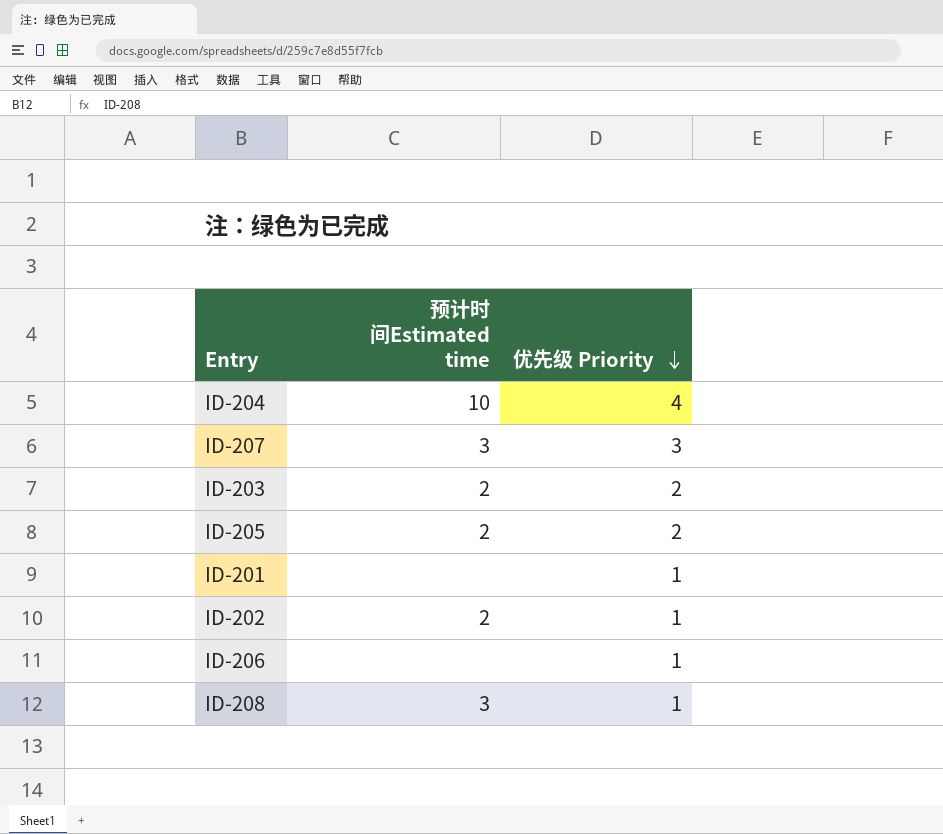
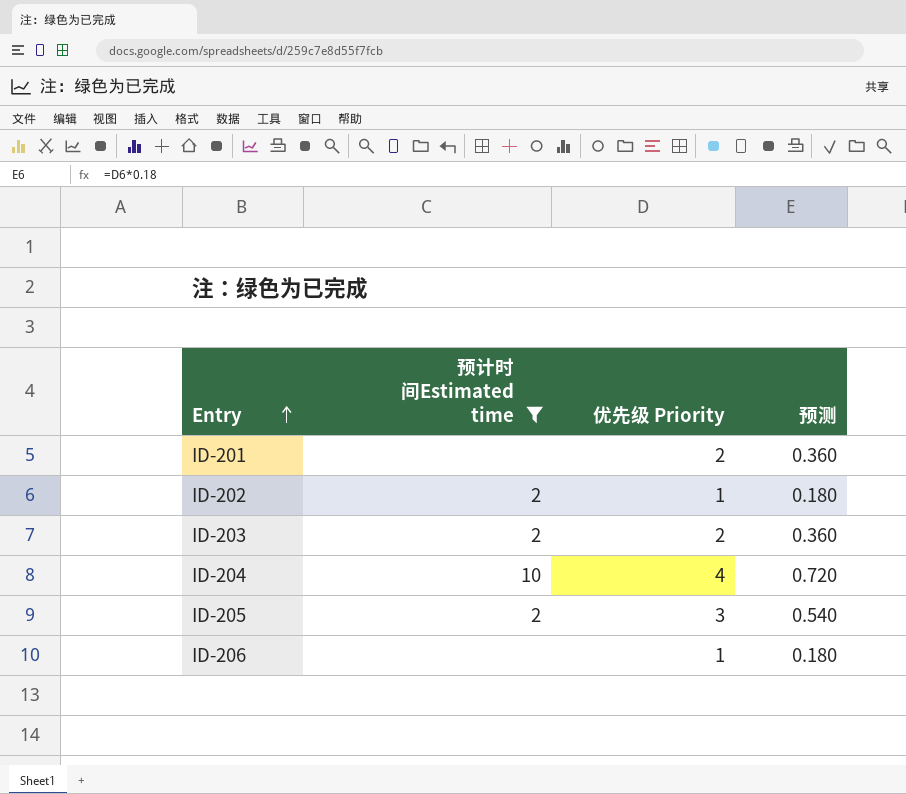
filter: none -> 预计时间Estimated time != 3
row order: 优先级 Priority descending -> Entry ascending
column 预测 | formula: none -> [优先级 Priority] * 0.18
ID-201 | 优先级 Priority: 1 -> 2
ID-205 | 优先级 Priority: 2 -> 3

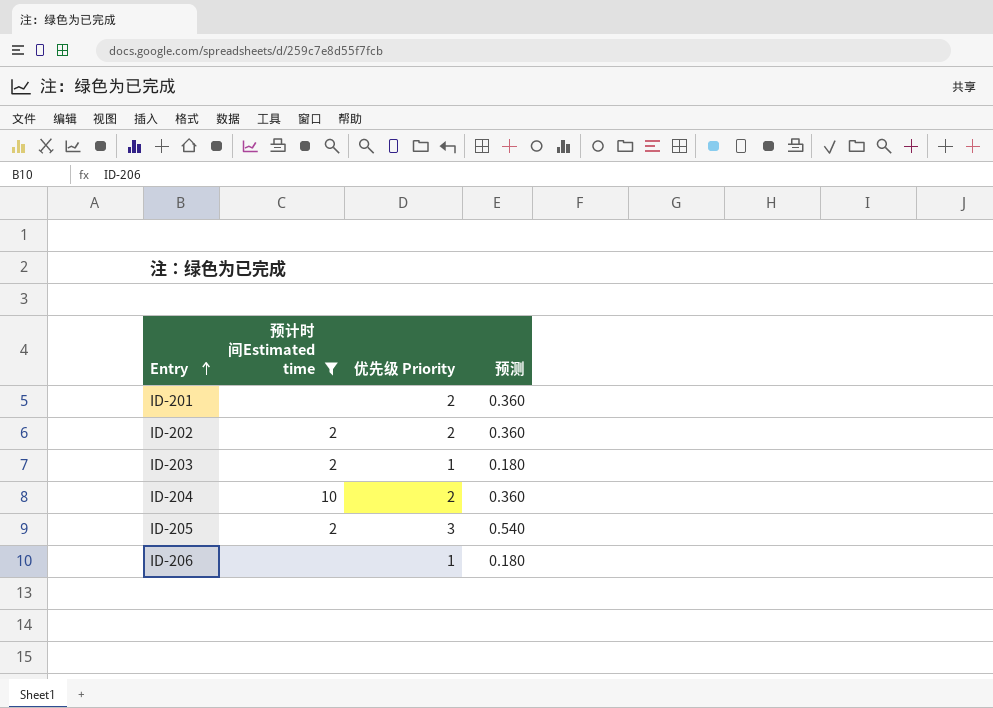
ID-202 | 优先级 Priority: 1 -> 2
ID-202 | 预测: 0.180 -> 0.360
ID-203 | 优先级 Priority: 2 -> 1
ID-203 | 预测: 0.360 -> 0.180
ID-204 | 优先级 Priority: 4 -> 2
ID-204 | 预测: 0.720 -> 0.360

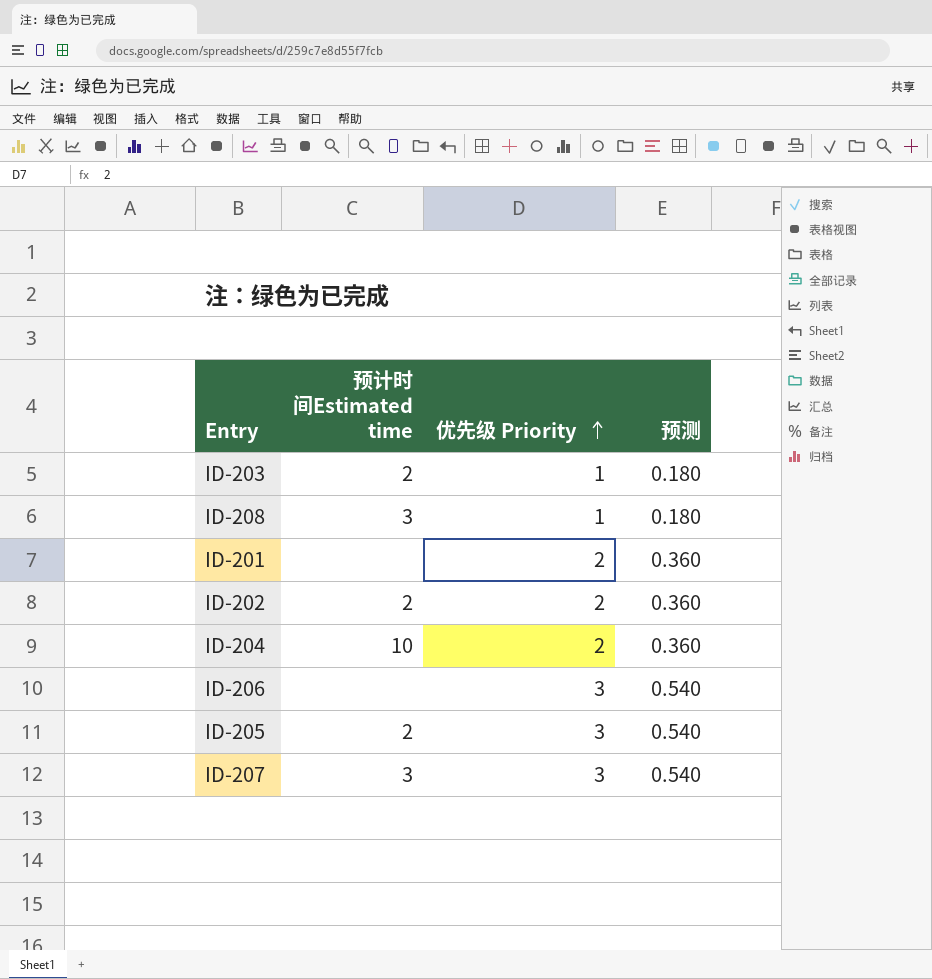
filter: 预计时间Estimated time != 3 -> none
row order: Entry ascending -> 优先级 Priority ascending
ID-206 | 优先级 Priority: 1 -> 3
ID-206 | 预测: 0.180 -> 0.540

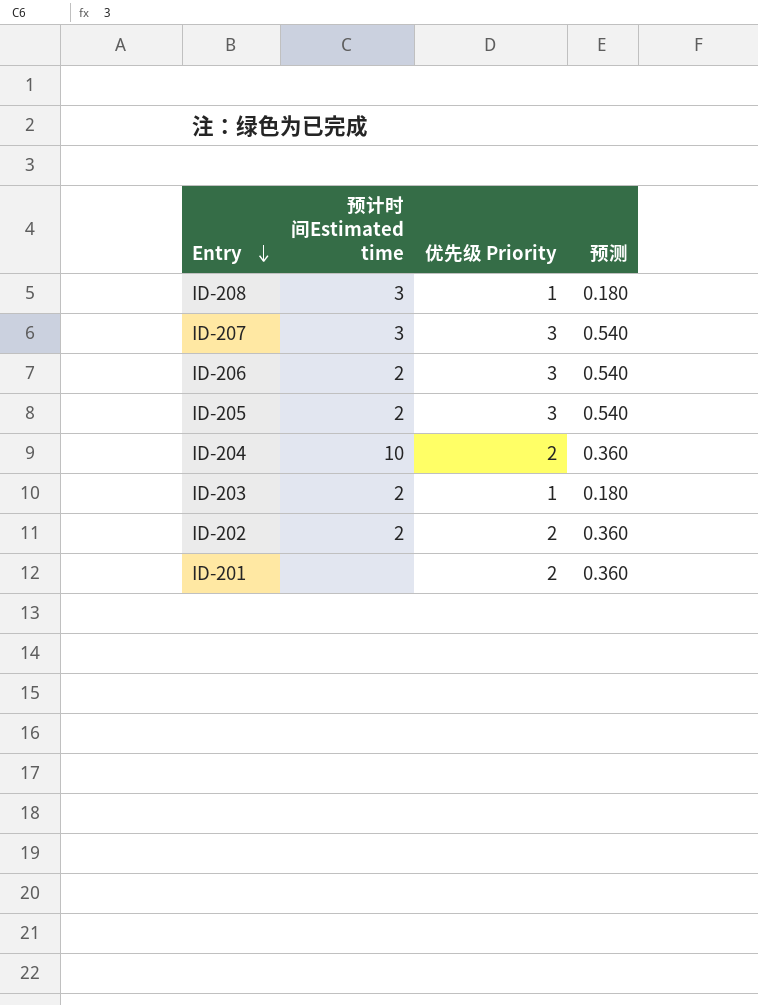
row order: 优先级 Priority ascending -> Entry descending
ID-206 | 预计时间Estimated time: none -> 2

